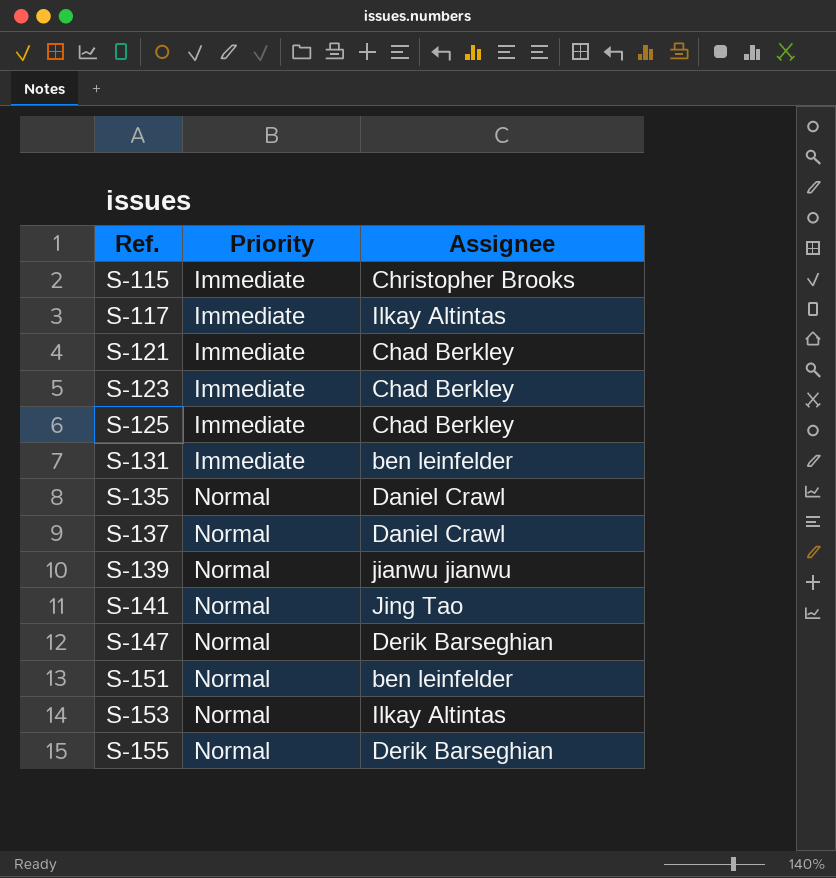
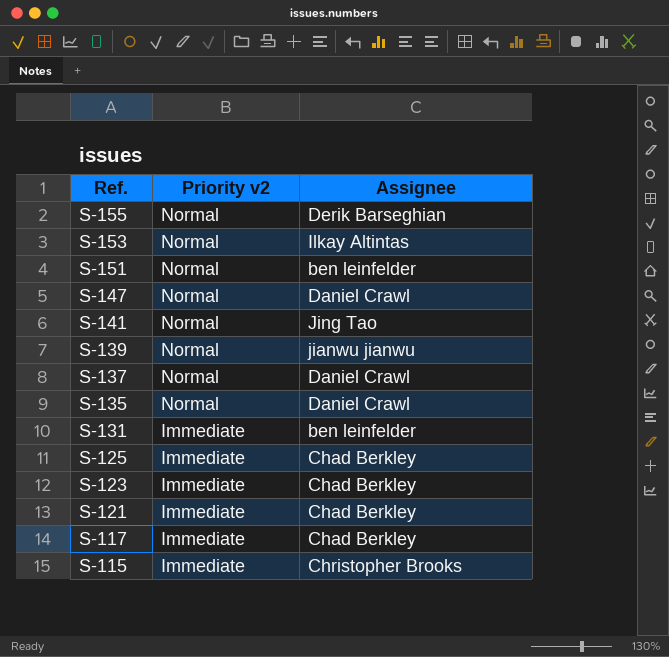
row order: Ref. ascending -> Ref. descending
column name: Priority -> Priority v2
S-147 | Assignee: Derik Barseghian -> Daniel Crawl
S-117 | Assignee: Ilkay Altintas -> Chad Berkley

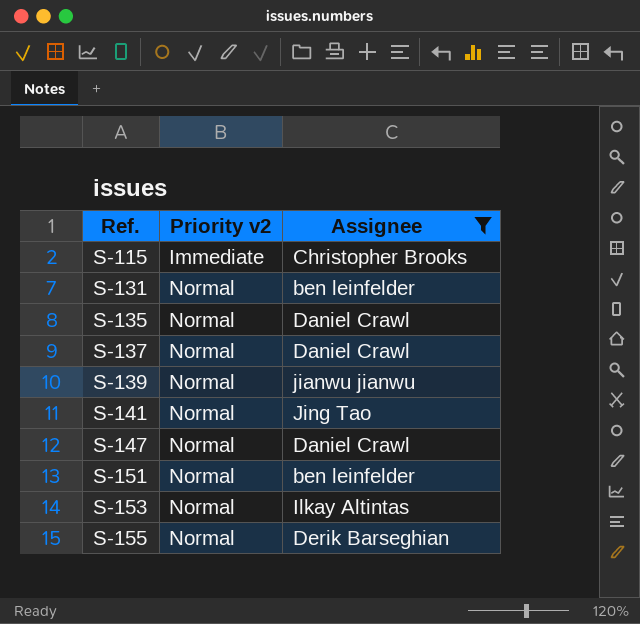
filter: none -> Assignee != Chad Berkley
row order: Ref. descending -> Ref. ascending
S-131 | Priority v2: Immediate -> Normal

